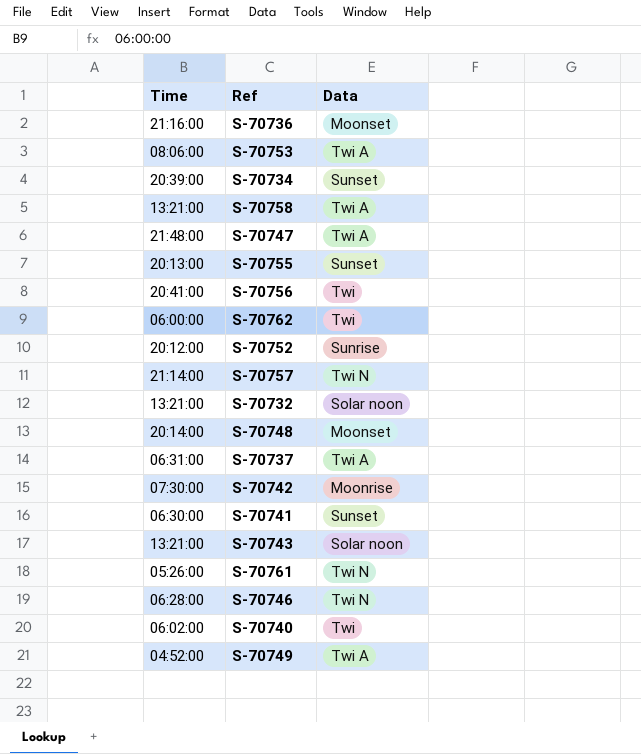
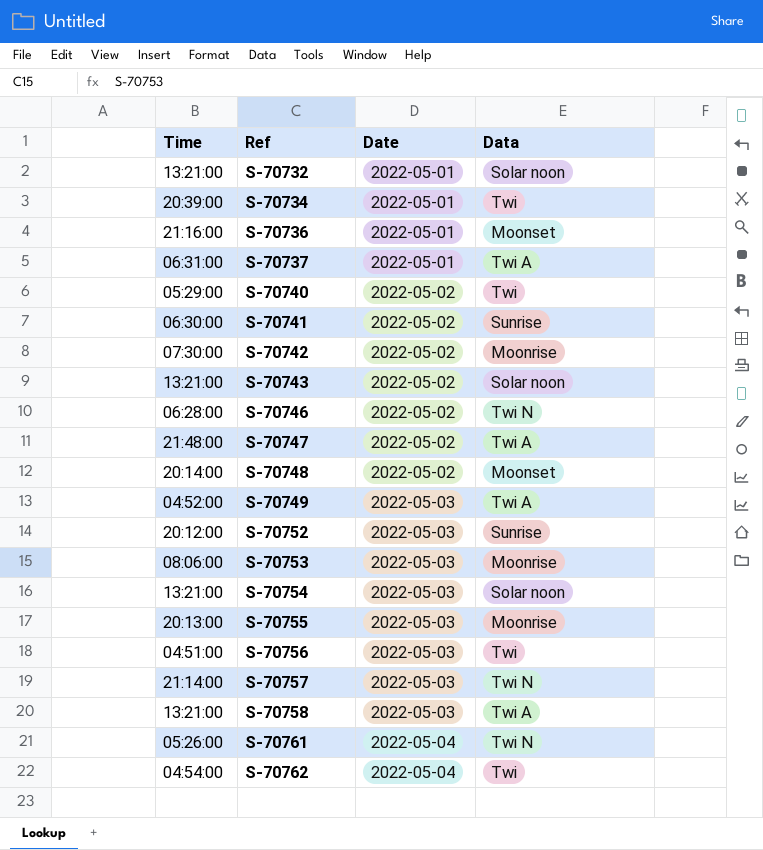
row order: none -> Ref ascending
column Date | position: none -> 3
S-70734 | Data: Sunset -> Twi
S-70740 | Time: 06:02:00 -> 05:29:00
S-70741 | Data: Sunset -> Sunrise
S-70753 | Data: Twi A -> Moonrise
row S-70754: none -> 13:21:00 | 2022-05-03 | Solar noon
S-70755 | Data: Sunset -> Moonrise
S-70756 | Time: 20:41:00 -> 04:51:00
S-70762 | Time: 06:00:00 -> 04:54:00

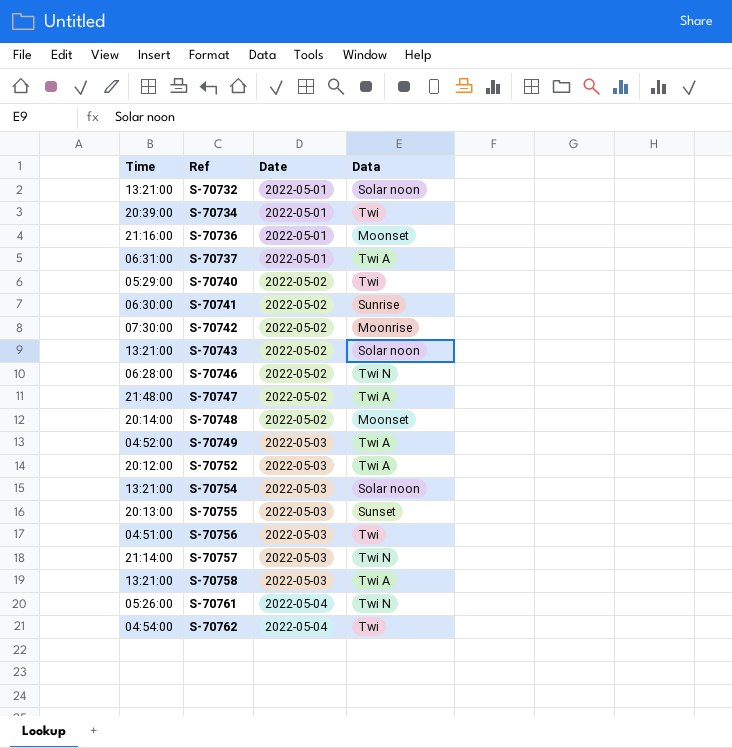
row S-70753: 08:06:00 | 2022-05-03 | Moonrise -> none
S-70752 | Data: Sunrise -> Twi A
S-70755 | Data: Moonrise -> Sunset

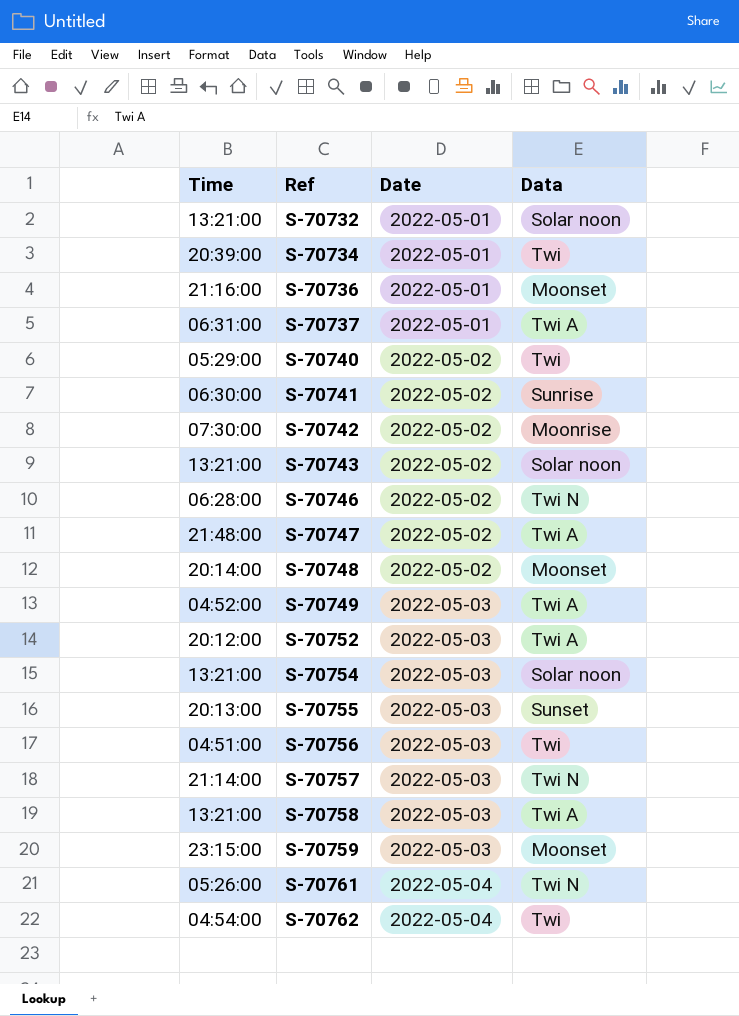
row S-70759: none -> 23:15:00 | 2022-05-03 | Moonset

